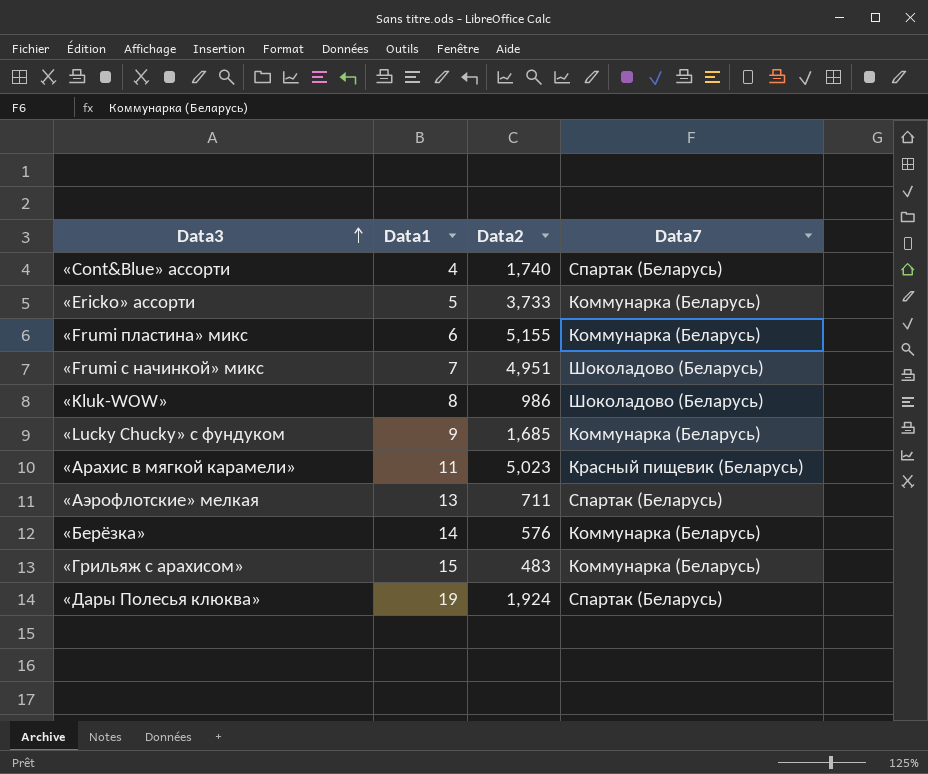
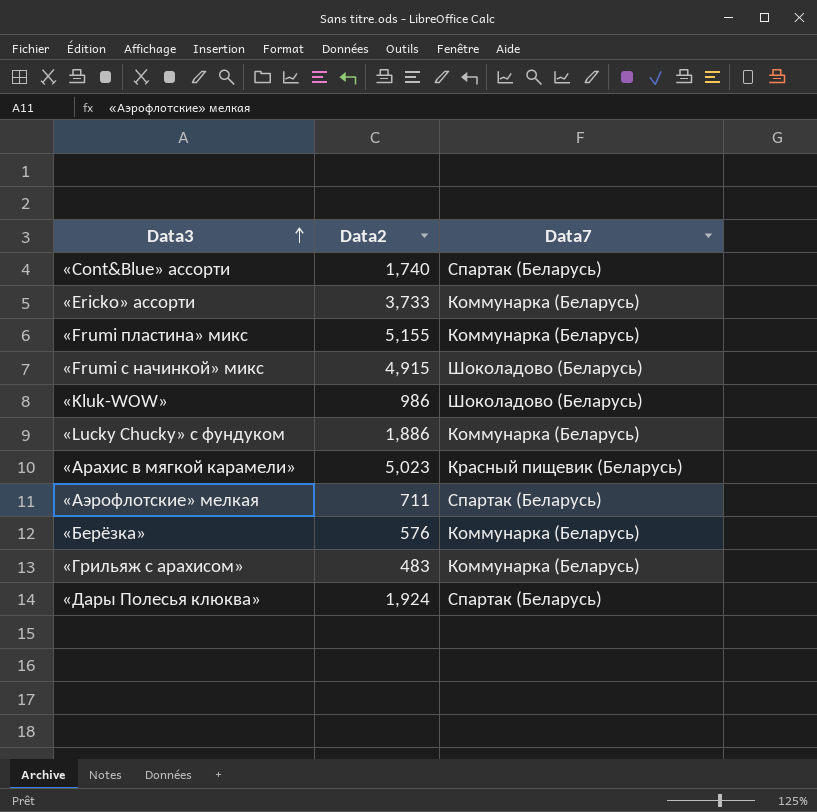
column Data1 | position: 2 -> none
«Frumi с начинкой» микс | Data2: 4,951 -> 4,915
«Lucky Chucky» с фундуком | Data2: 1,685 -> 1,886

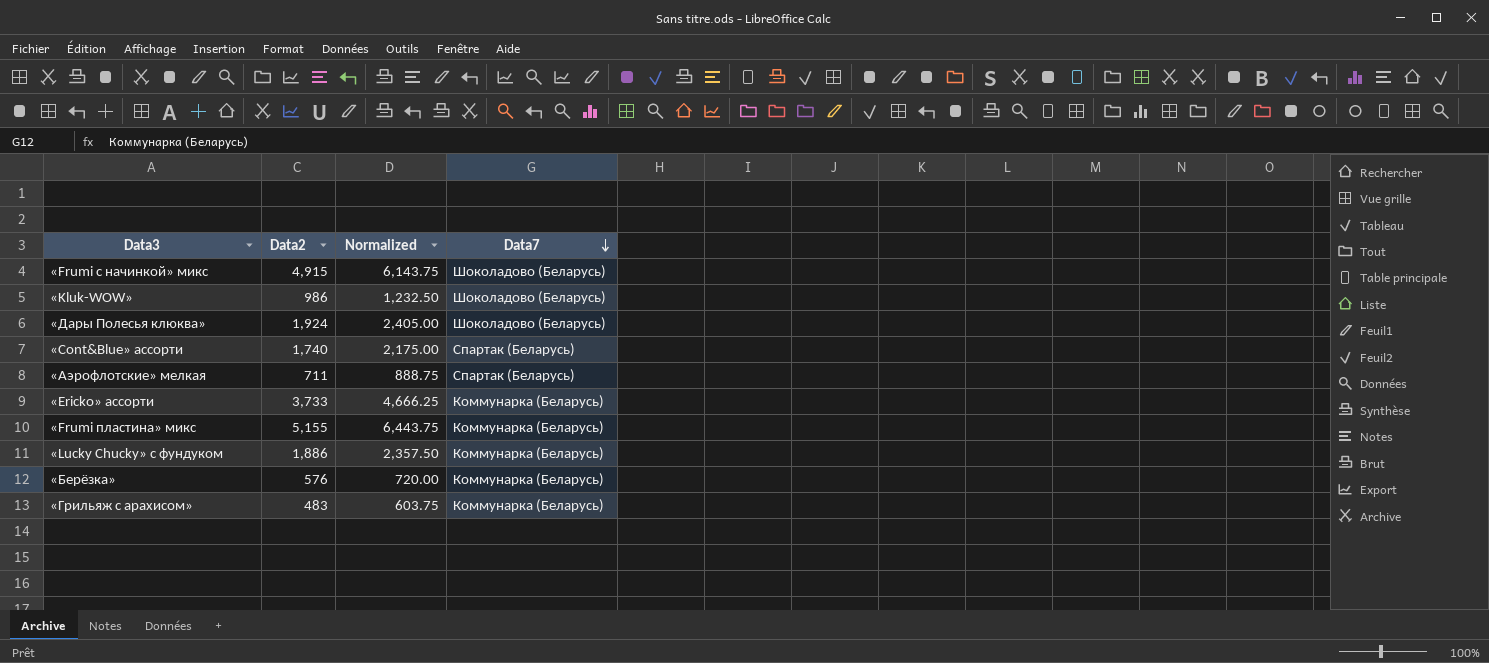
row order: Data3 ascending -> Data7 descending
column Normalized | formula: none -> [Data2] * 1.25
row «Арахис в мягкой карамели»: 5,023 | Красный пищевик (Беларусь) -> none
«Дары Полесья клюква» | Data7: Спартак (Беларусь) -> Шоколадово (Беларусь)

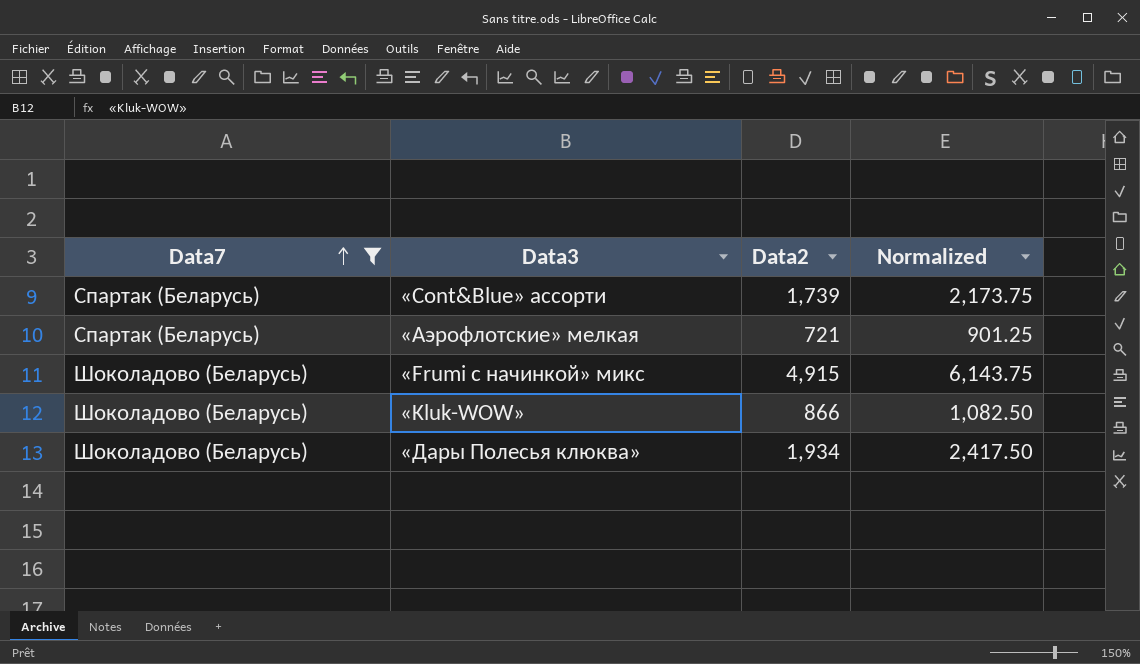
filter: none -> Data7 != Коммунарка (Беларусь)
row order: Data7 descending -> Data7 ascending
column Data7 | position: 4 -> 1
«Cont&Blue» ассорти | Data2: 1,740 -> 1,739
«Cont&Blue» ассорти | Normalized: 2,175.00 -> 2,173.75
«Аэрофлотские» мелкая | Data2: 711 -> 721
«Аэрофлотские» мелкая | Normalized: 888.75 -> 901.25
«Kluk-WOW» | Data2: 986 -> 866
«Kluk-WOW» | Normalized: 1,232.50 -> 1,082.50
«Дары Полесья клюква» | Data2: 1,924 -> 1,934
«Дары Полесья клюква» | Normalized: 2,405.00 -> 2,417.50

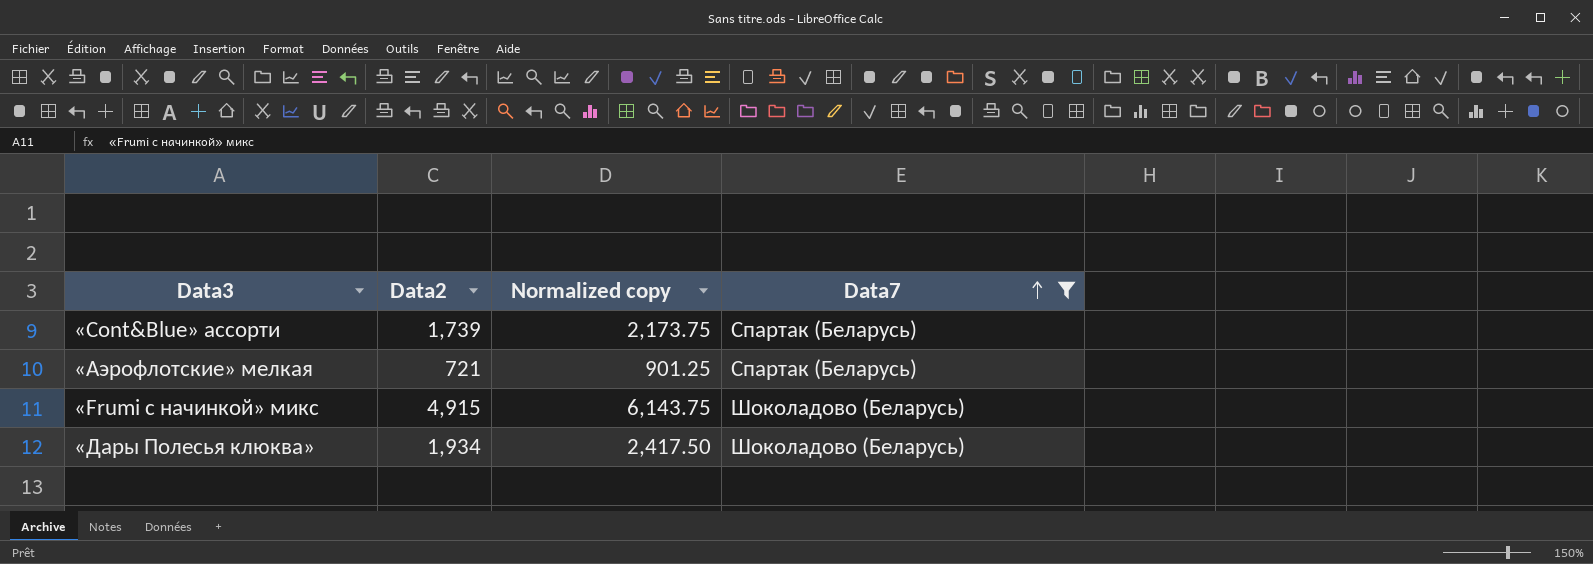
column name: Normalized -> Normalized copy
column Data7 | position: 1 -> 4
row «Kluk-WOW»: Шоколадово (Беларусь) | 866 | 1,082.50 -> none

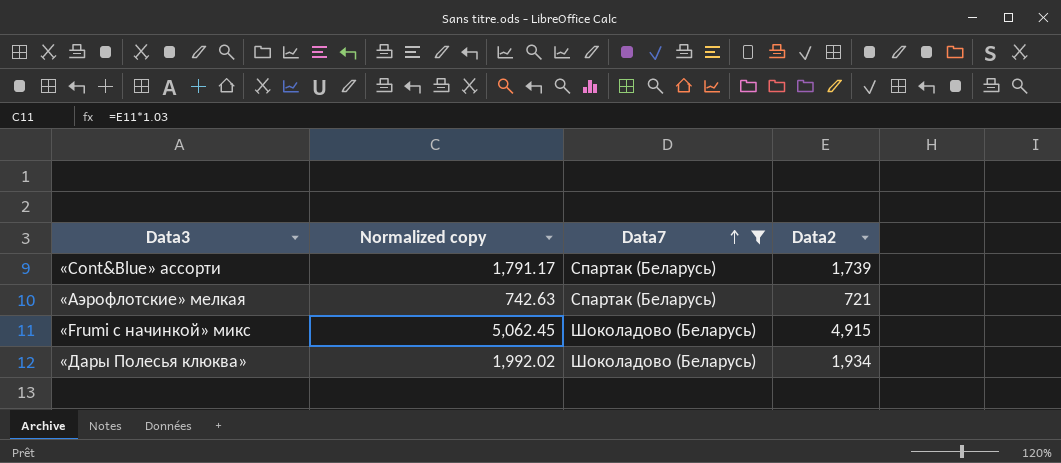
column Normalized copy | formula: [Data2] * 1.25 -> [Data2] * 1.03
column Data2 | position: 2 -> 4

